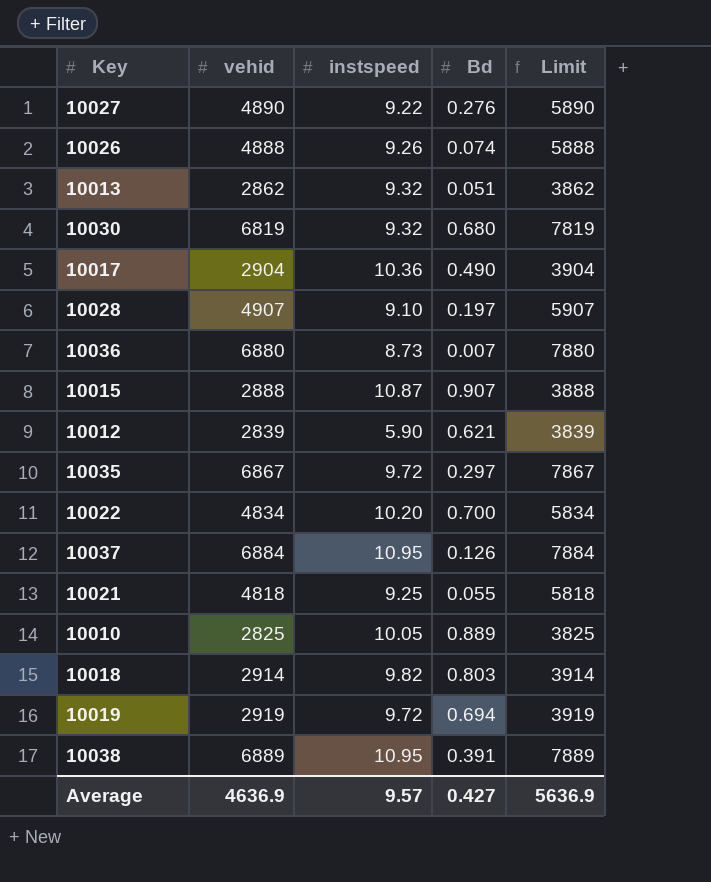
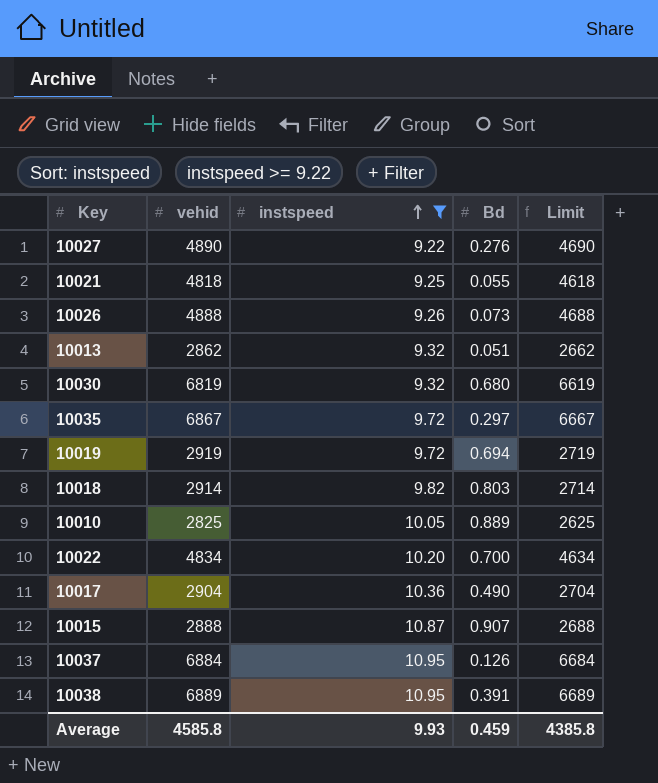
filter: none -> instspeed >= 9.22
row order: none -> instspeed ascending
column Limit | formula: [vehid] + 1000 -> [vehid] - 200
10026 | Bd: 0.074 -> 0.073
Average | vehid: 4636.9 -> 4585.8
Average | instspeed: 9.57 -> 9.93
Average | Bd: 0.427 -> 0.459
Average | Limit: 5636.9 -> 4385.8

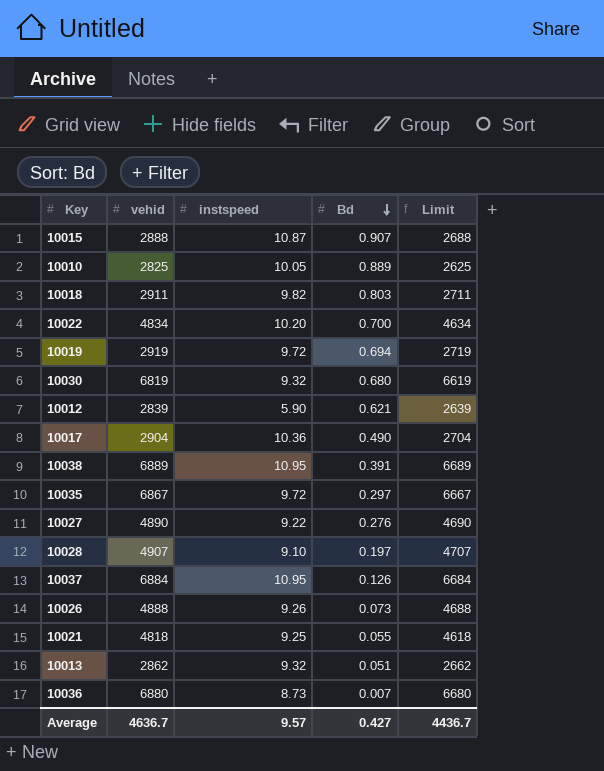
filter: instspeed >= 9.22 -> none
row order: instspeed ascending -> Bd descending
10018 | vehid: 2914 -> 2911
10018 | Limit: 2714 -> 2711
Average | vehid: 4585.8 -> 4636.7
Average | instspeed: 9.93 -> 9.57
Average | Bd: 0.459 -> 0.427
Average | Limit: 4385.8 -> 4436.7

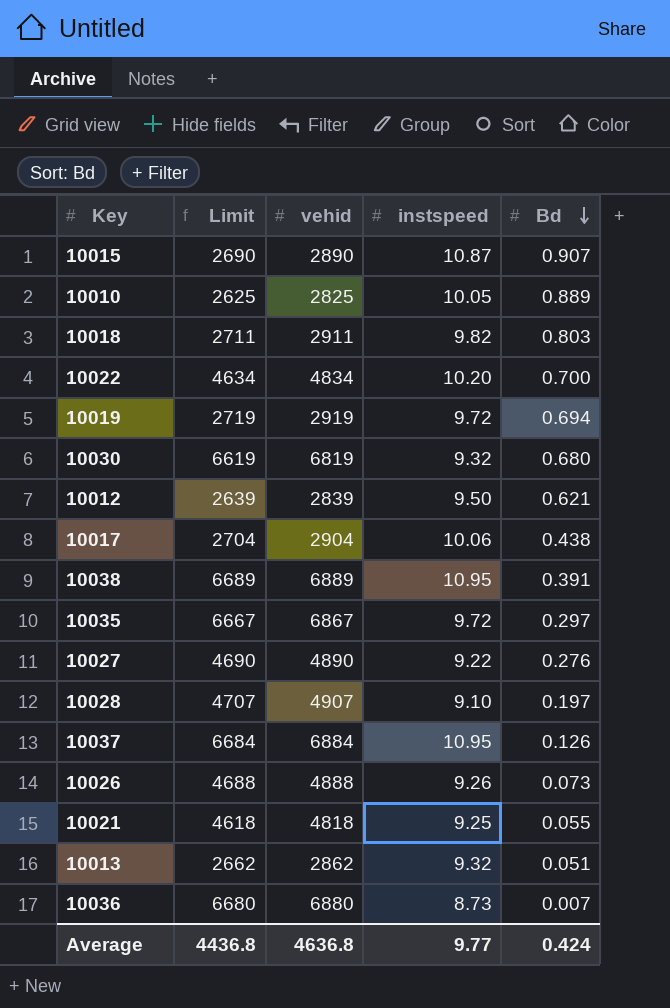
column Limit | position: 5 -> 2
10015 | Limit: 2688 -> 2690
10015 | vehid: 2888 -> 2890
10012 | instspeed: 5.90 -> 9.50
10017 | instspeed: 10.36 -> 10.06
10017 | Bd: 0.490 -> 0.438
Average | Limit: 4436.7 -> 4436.8
Average | vehid: 4636.7 -> 4636.8
Average | instspeed: 9.57 -> 9.77
Average | Bd: 0.427 -> 0.424

